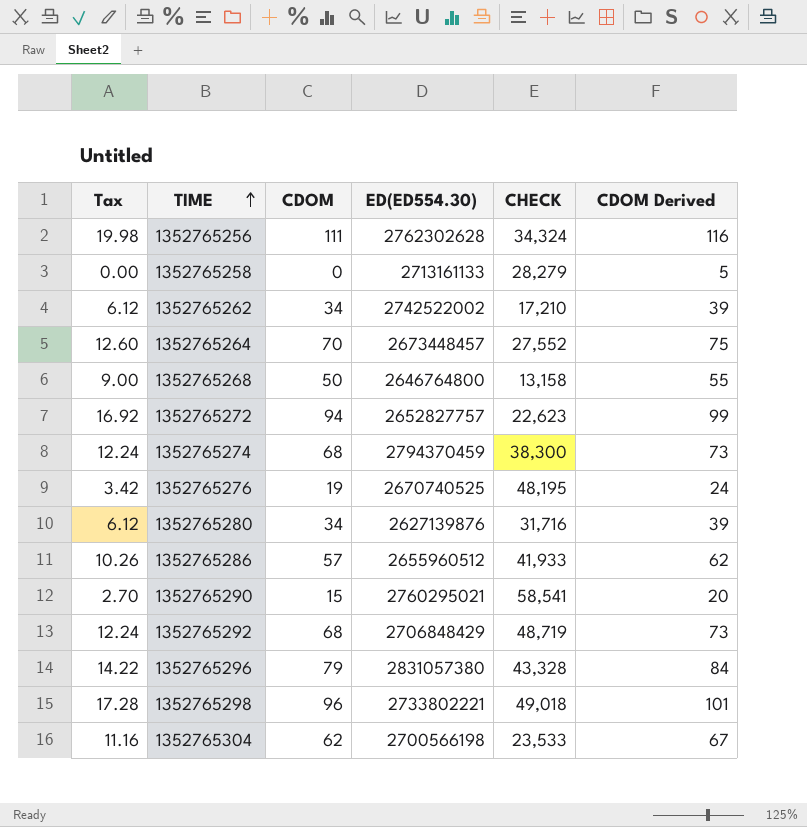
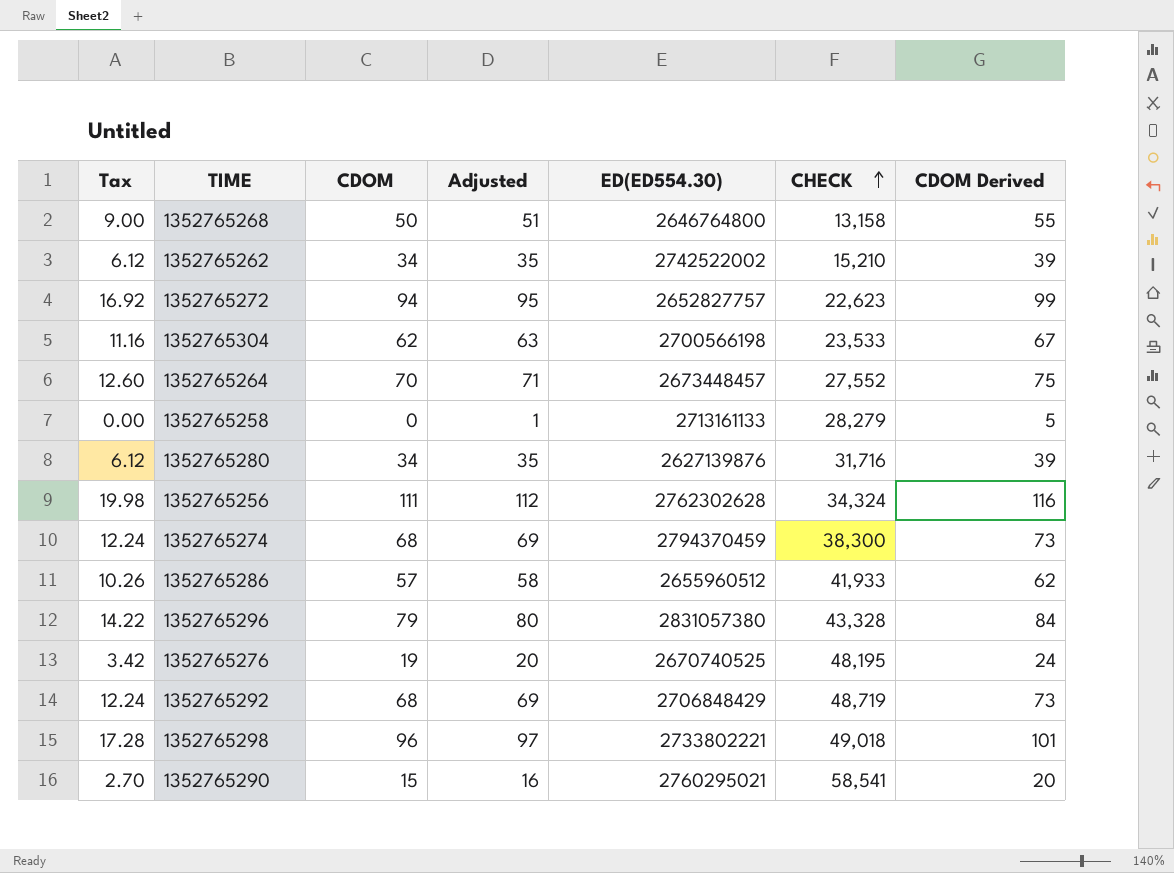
row order: TIME ascending -> CHECK ascending
column Adjusted | formula: none -> [CDOM] + 1
1352765262 | CHECK: 17,210 -> 15,210

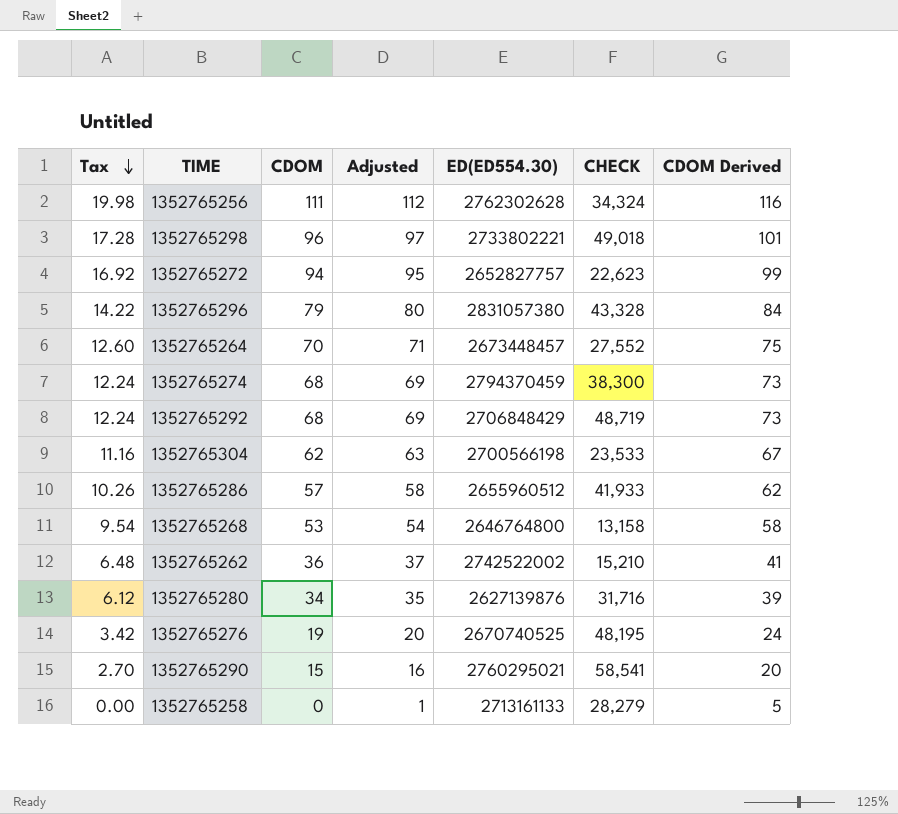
row order: CHECK ascending -> Tax descending
1352765268 | Tax: 9.00 -> 9.54
1352765268 | CDOM: 50 -> 53
1352765268 | Adjusted: 51 -> 54
1352765268 | CDOM Derived: 55 -> 58
1352765262 | Tax: 6.12 -> 6.48
1352765262 | CDOM: 34 -> 36
1352765262 | Adjusted: 35 -> 37
1352765262 | CDOM Derived: 39 -> 41

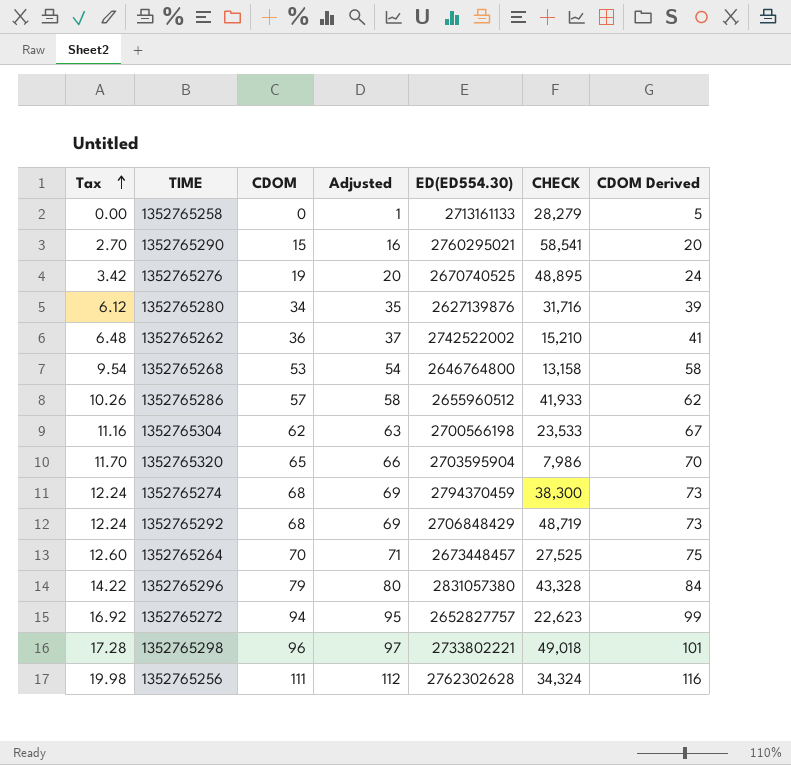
row order: Tax descending -> Tax ascending
1352765276 | CHECK: 48,195 -> 48,895
row 1352765320: none -> 11.70 | 65 | 66 | 2703595904 | 7,986 | 70
1352765264 | CHECK: 27,552 -> 27,525

